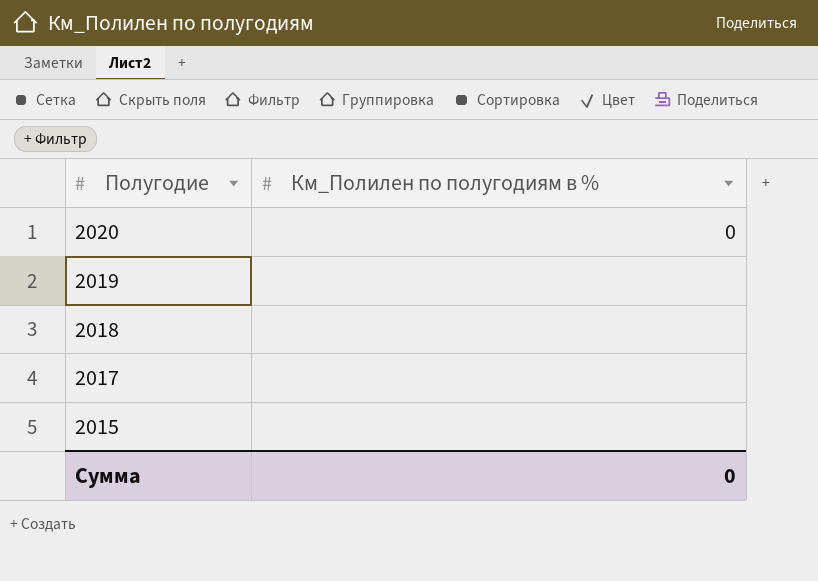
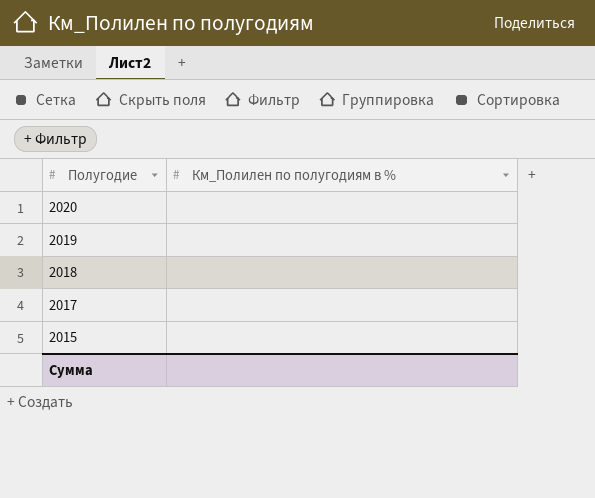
2020 | Км_Полилен по полугодиям в %: 0 -> none
Сумма | Км_Полилен по полугодиям в %: 0 -> none

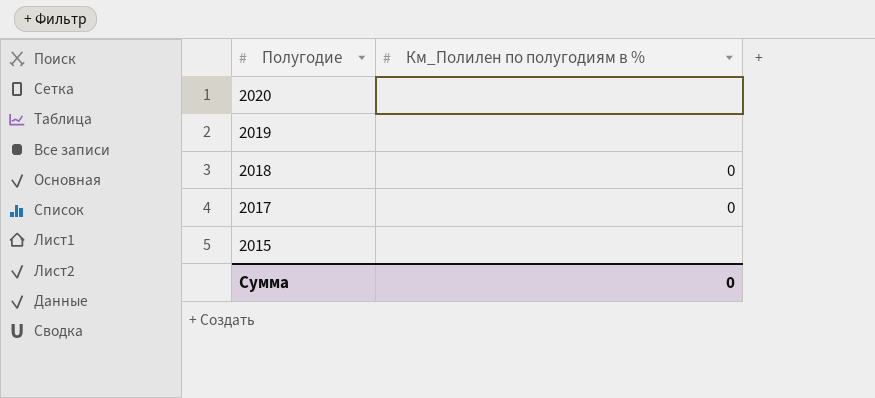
2018 | Км_Полилен по полугодиям в %: none -> 0
2017 | Км_Полилен по полугодиям в %: none -> 0
Сумма | Км_Полилен по полугодиям в %: none -> 0

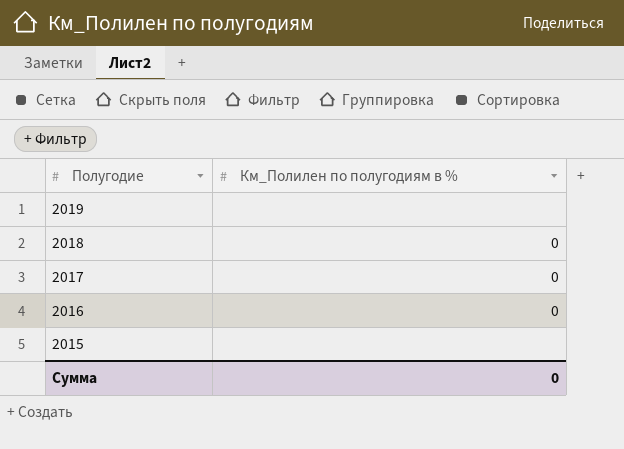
row 2020: none -> none
row 2016: none -> 0

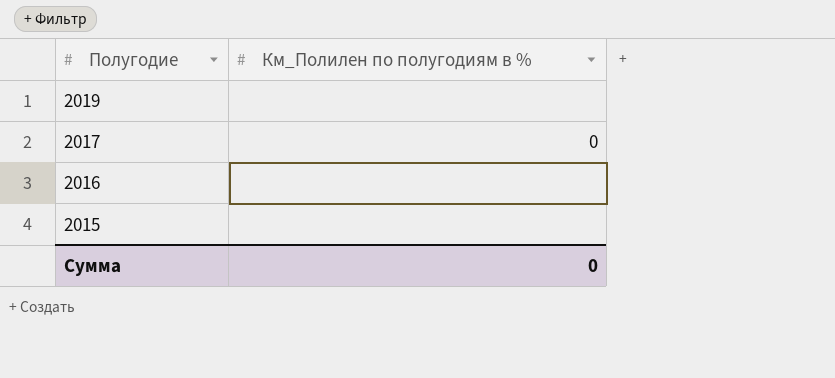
row 2018: 0 -> none
2016 | Км_Полилен по полугодиям в %: 0 -> none

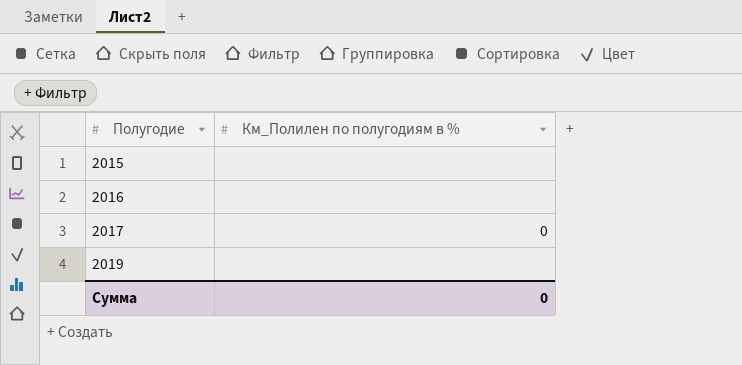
row order: Полугодие descending -> Полугодие ascending

